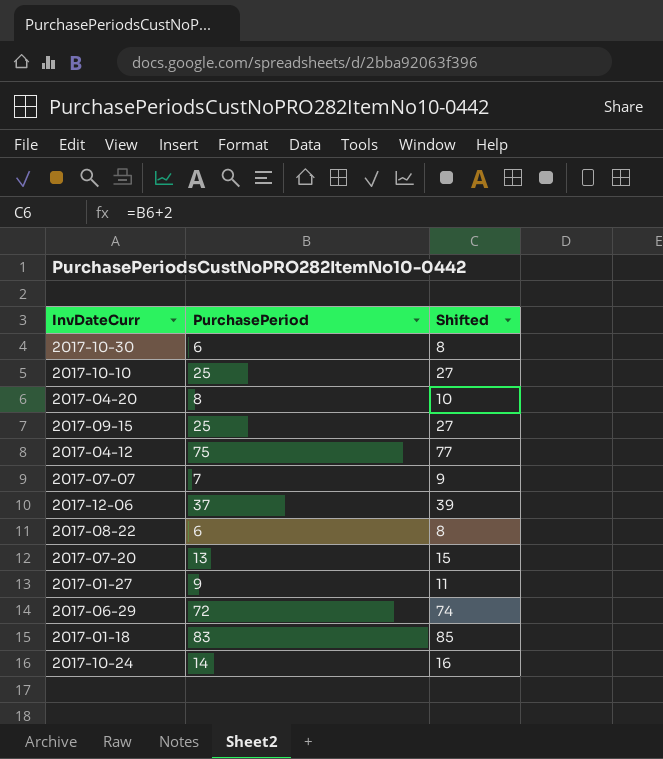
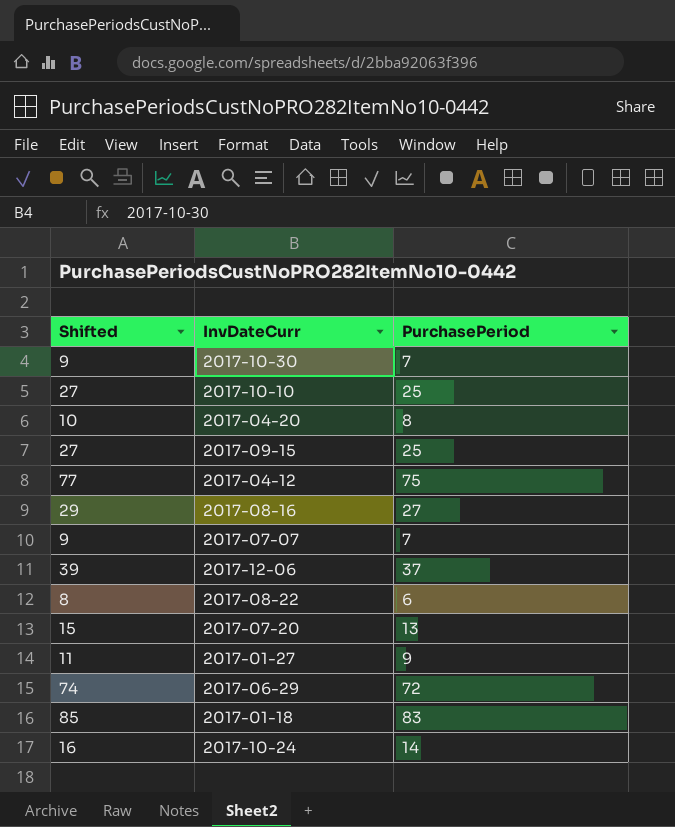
column Shifted | position: 3 -> 1
2017-10-30 | Shifted: 8 -> 9
2017-10-30 | PurchasePeriod: 6 -> 7
row 2017-08-16: none -> 29 | 27

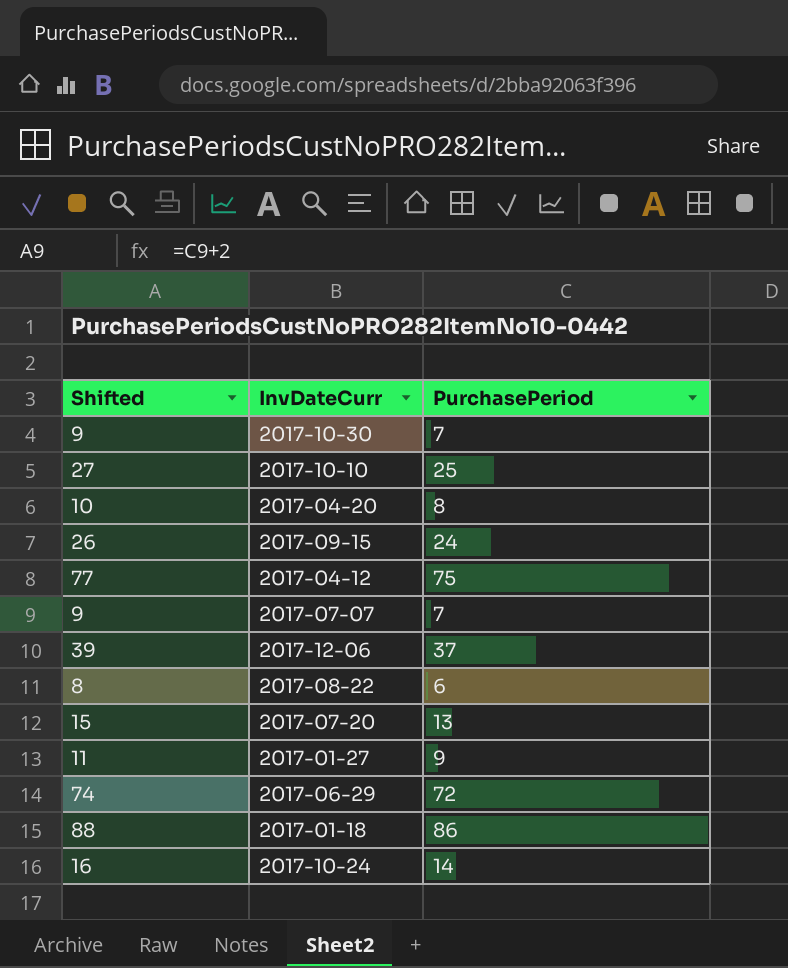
row 2017-08-16: 29 | 27 -> none
2017-09-15 | Shifted: 27 -> 26
2017-09-15 | PurchasePeriod: 25 -> 24
2017-01-18 | Shifted: 85 -> 88
2017-01-18 | PurchasePeriod: 83 -> 86

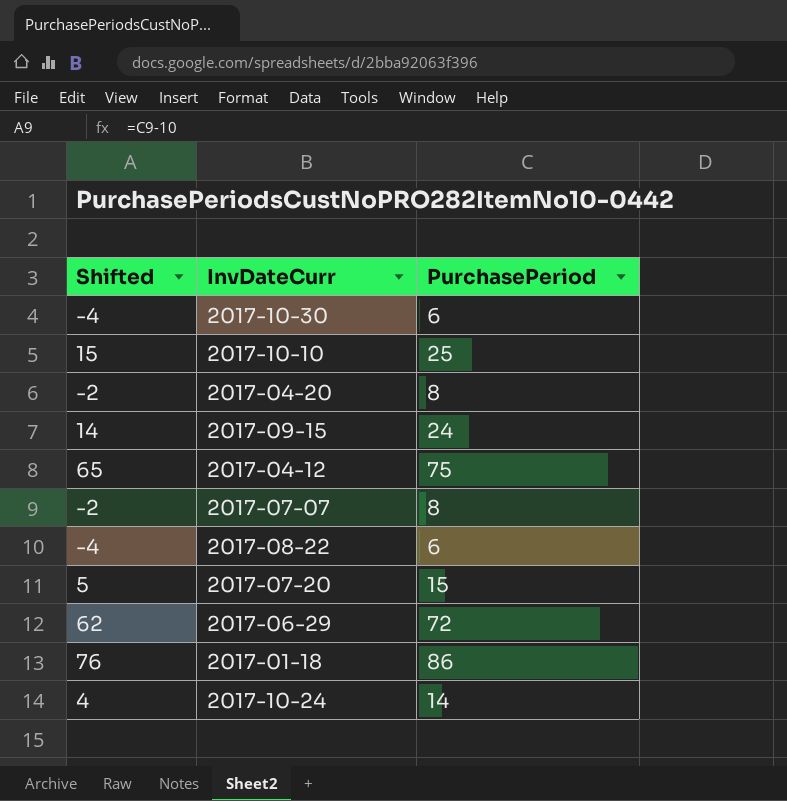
column Shifted | formula: [PurchasePeriod] + 2 -> [PurchasePeriod] - 10
row 2017-12-06: 39 | 37 -> none
row 2017-01-27: 11 | 9 -> none
2017-10-30 | PurchasePeriod: 7 -> 6
2017-07-07 | PurchasePeriod: 7 -> 8
2017-07-20 | PurchasePeriod: 13 -> 15

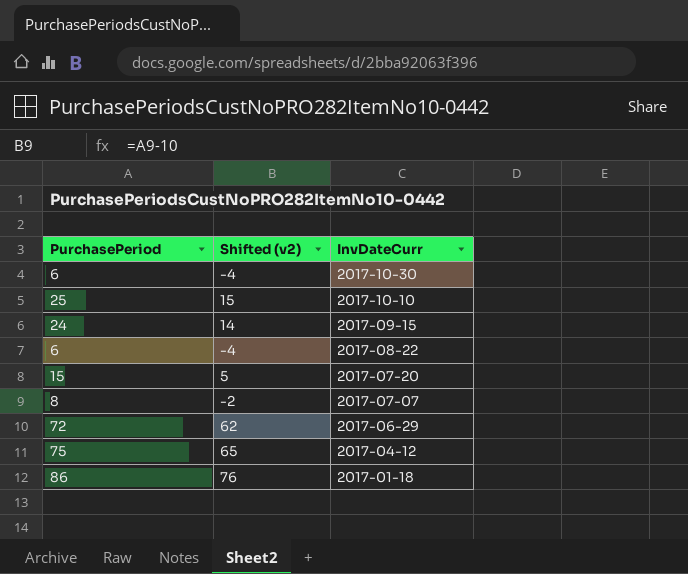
row order: none -> InvDateCurr descending
column PurchasePeriod | position: 3 -> 1
column name: Shifted -> Shifted (v2)
row 2017-04-20: -2 | 8 -> none
row 2017-10-24: 4 | 14 -> none

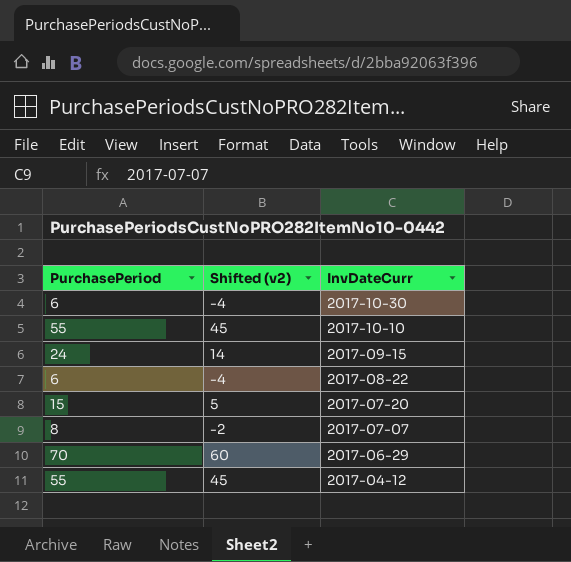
row 2017-01-18: 86 | 76 -> none
2017-10-10 | PurchasePeriod: 25 -> 55
2017-10-10 | Shifted (v2): 15 -> 45
2017-06-29 | PurchasePeriod: 72 -> 70
2017-06-29 | Shifted (v2): 62 -> 60
2017-04-12 | PurchasePeriod: 75 -> 55
2017-04-12 | Shifted (v2): 65 -> 45

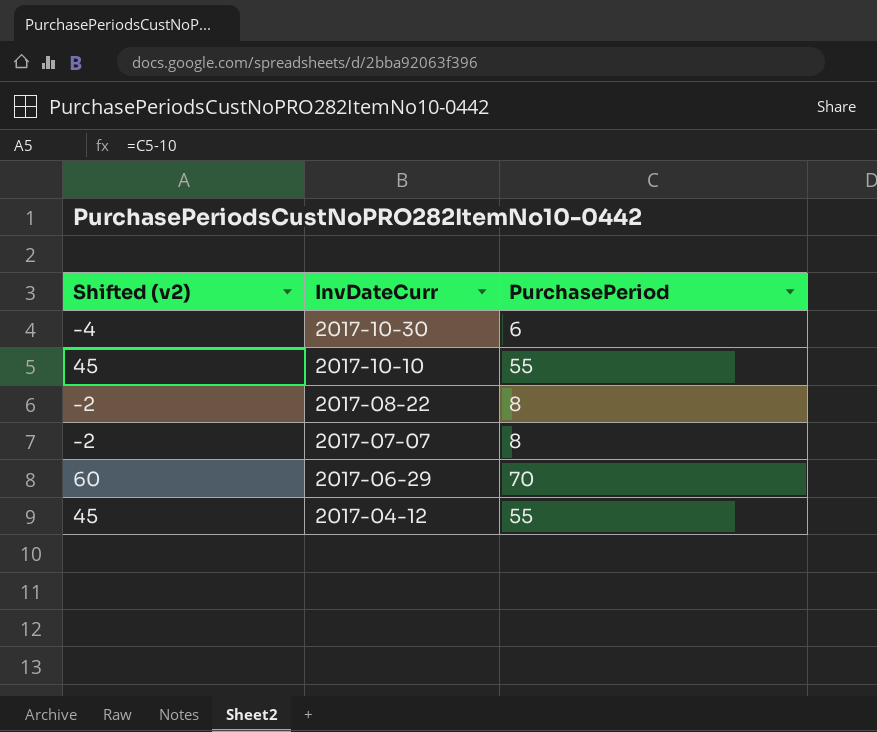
column PurchasePeriod | position: 1 -> 3
row 2017-09-15: 24 | 14 -> none
row 2017-07-20: 15 | 5 -> none
2017-08-22 | Shifted (v2): -4 -> -2
2017-08-22 | PurchasePeriod: 6 -> 8

